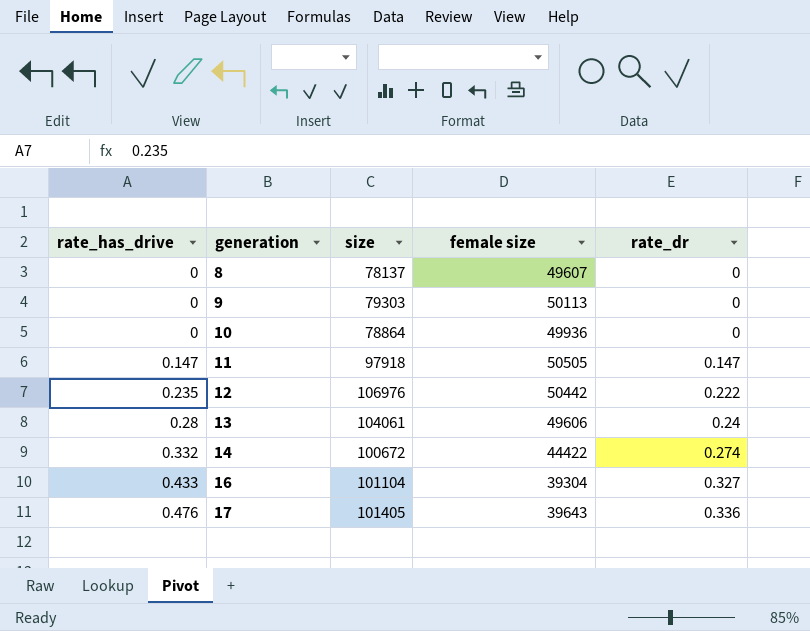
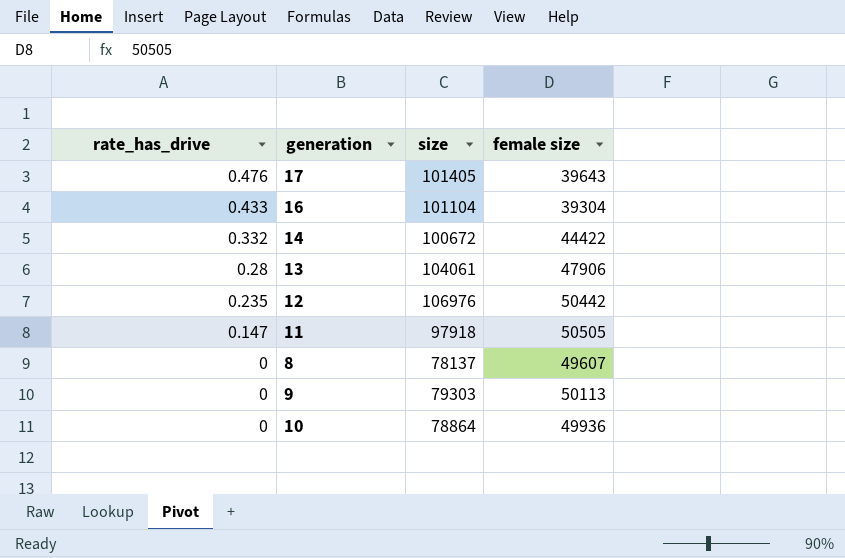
row order: rate_has_drive ascending -> rate_has_drive descending
column rate_dr | position: 5 -> none
13 | female size: 49606 -> 47906

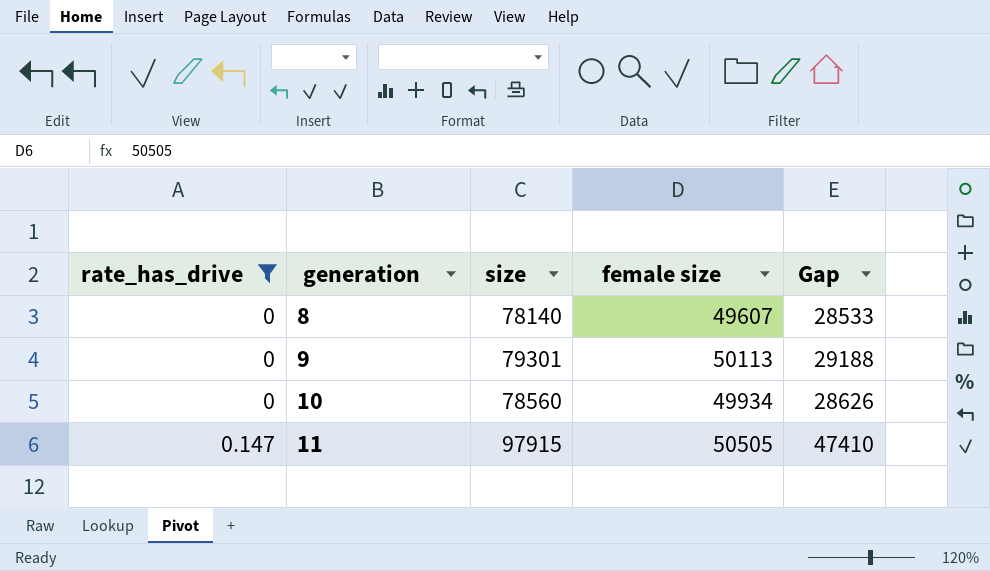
filter: none -> rate_has_drive <= 0.147
row order: rate_has_drive descending -> rate_has_drive ascending
column Gap | formula: none -> [size] - [female size]
8 | size: 78137 -> 78140
9 | size: 79303 -> 79301
10 | size: 78864 -> 78560
10 | female size: 49936 -> 49934
11 | size: 97918 -> 97915

